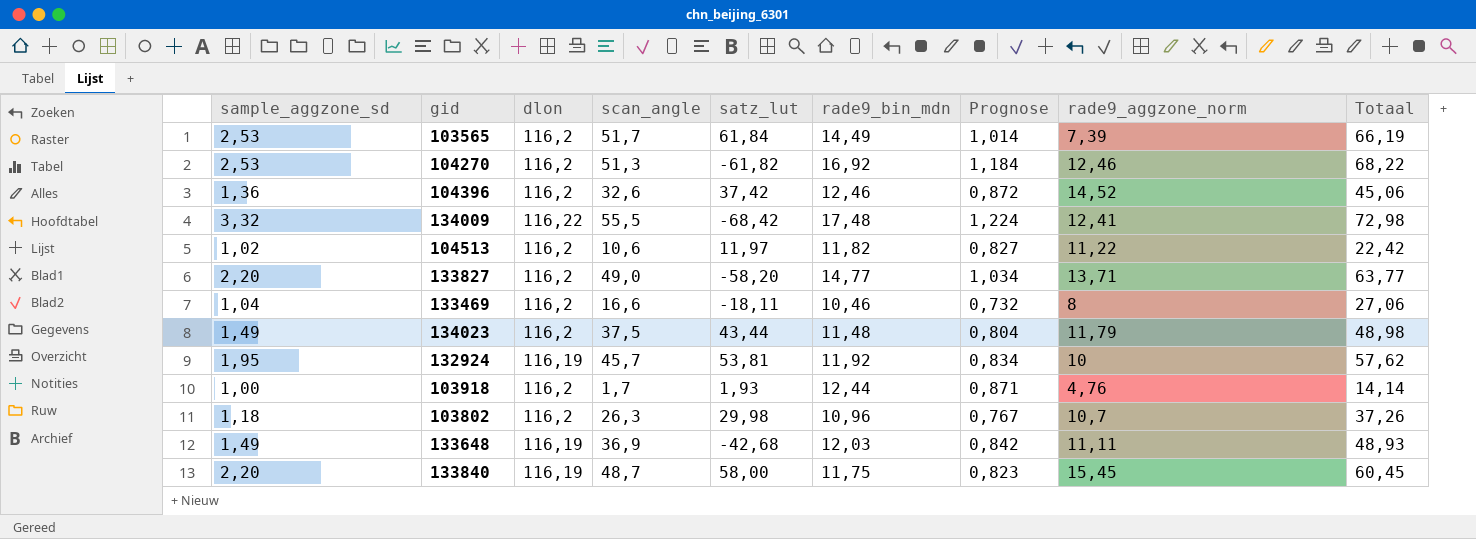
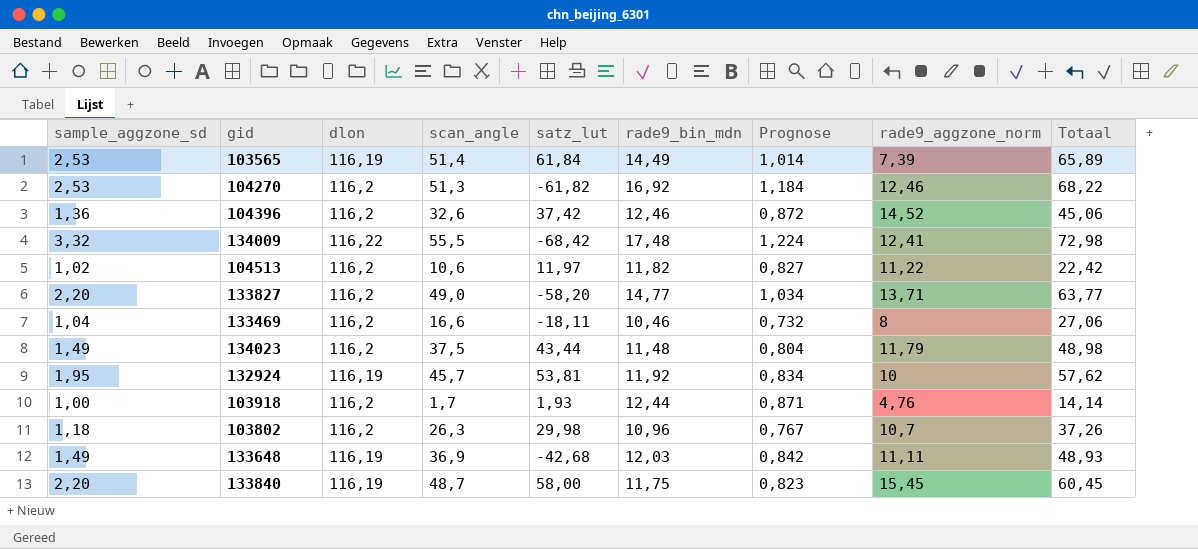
103565 | dlon: 116,2 -> 116,19
103565 | scan_angle: 51,7 -> 51,4
103565 | Totaal: 66,19 -> 65,89

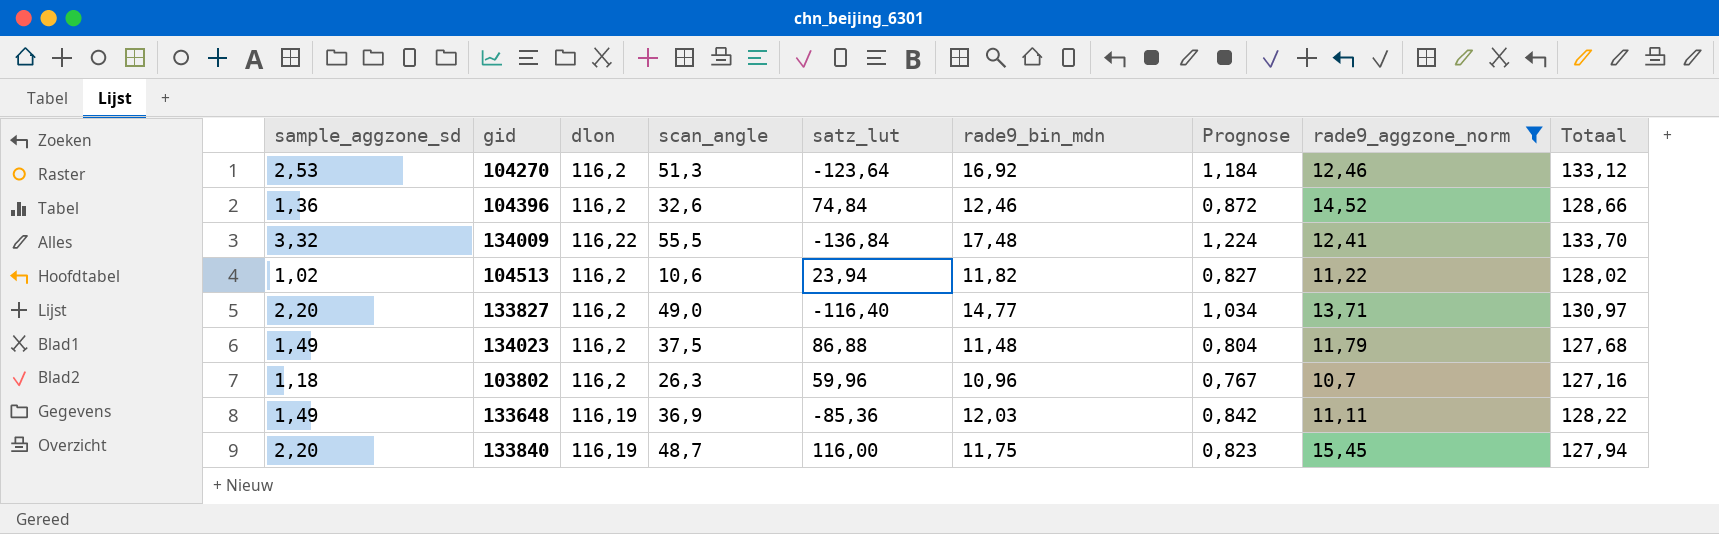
filter: none -> rade9_aggzone_norm >= 10,7
column Totaal | formula: [scan_angle] + [rade9_bin_mdn] -> [dlon] + [rade9_bin_mdn]
104270 | satz_lut: -61,82 -> -123,64
104396 | satz_lut: 37,42 -> 74,84
134009 | satz_lut: -68,42 -> -136,84
104513 | satz_lut: 11,97 -> 23,94
133827 | satz_lut: -58,20 -> -116,40
134023 | satz_lut: 43,44 -> 86,88
103802 | satz_lut: 29,98 -> 59,96
133648 | satz_lut: -42,68 -> -85,36
133840 | satz_lut: 58,00 -> 116,00

